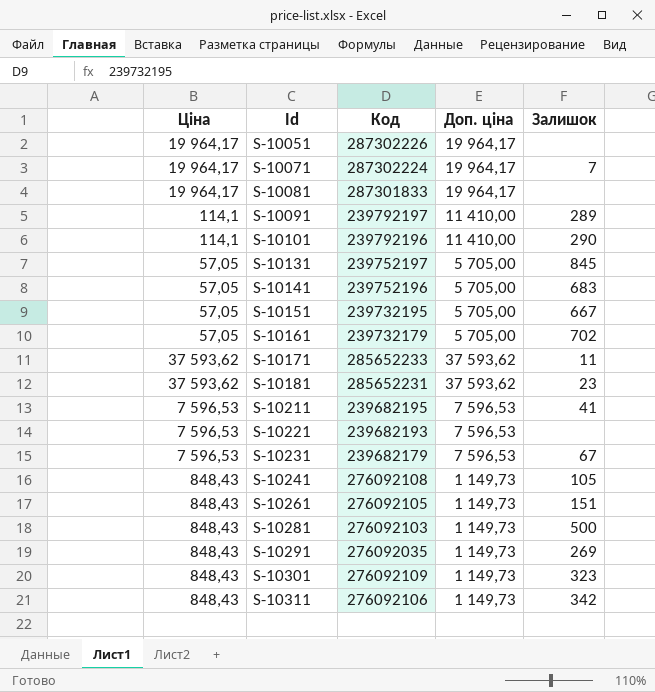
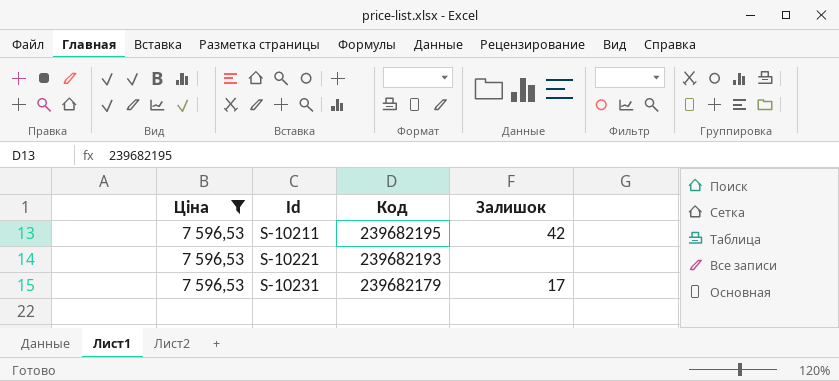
filter: none -> Ціна = 7 596,53
column Доп. ціна | position: 4 -> none
S-10211 | Залишок: 41 -> 42
S-10231 | Залишок: 67 -> 17

